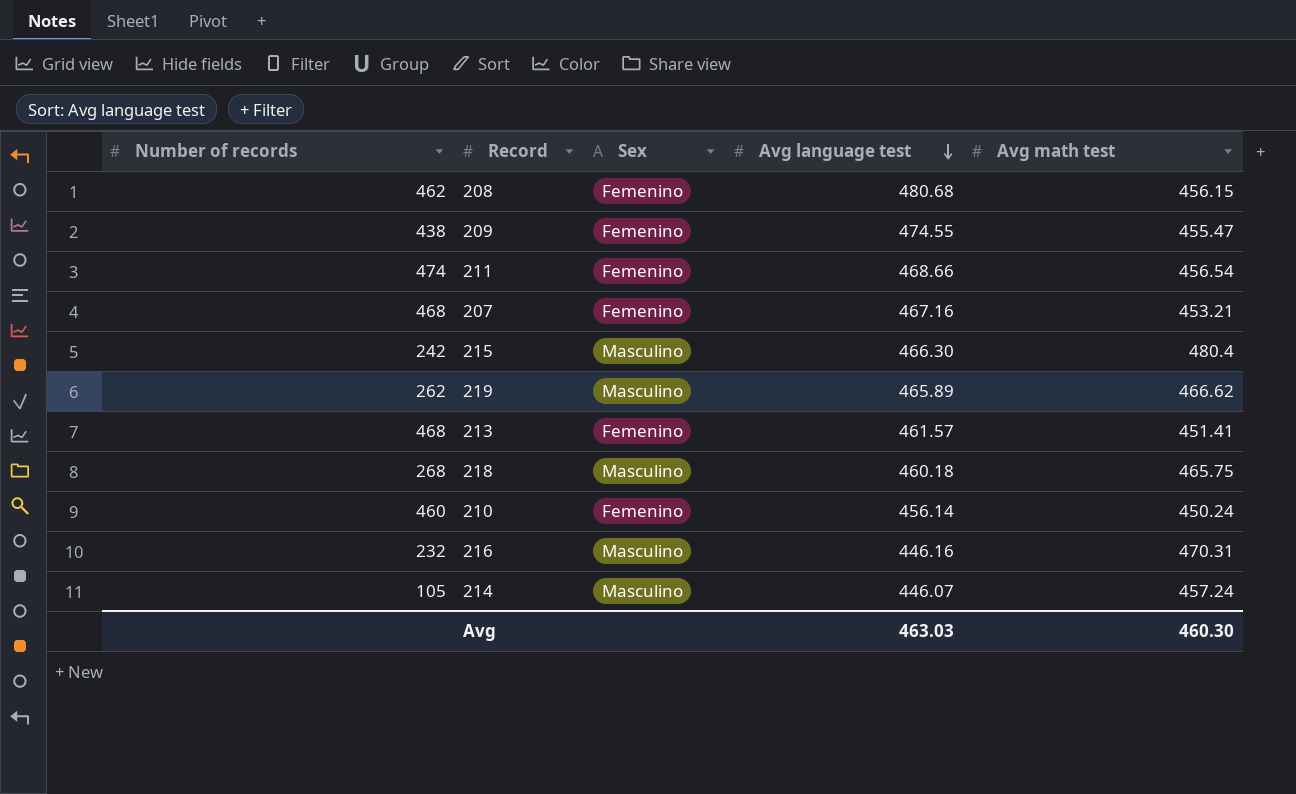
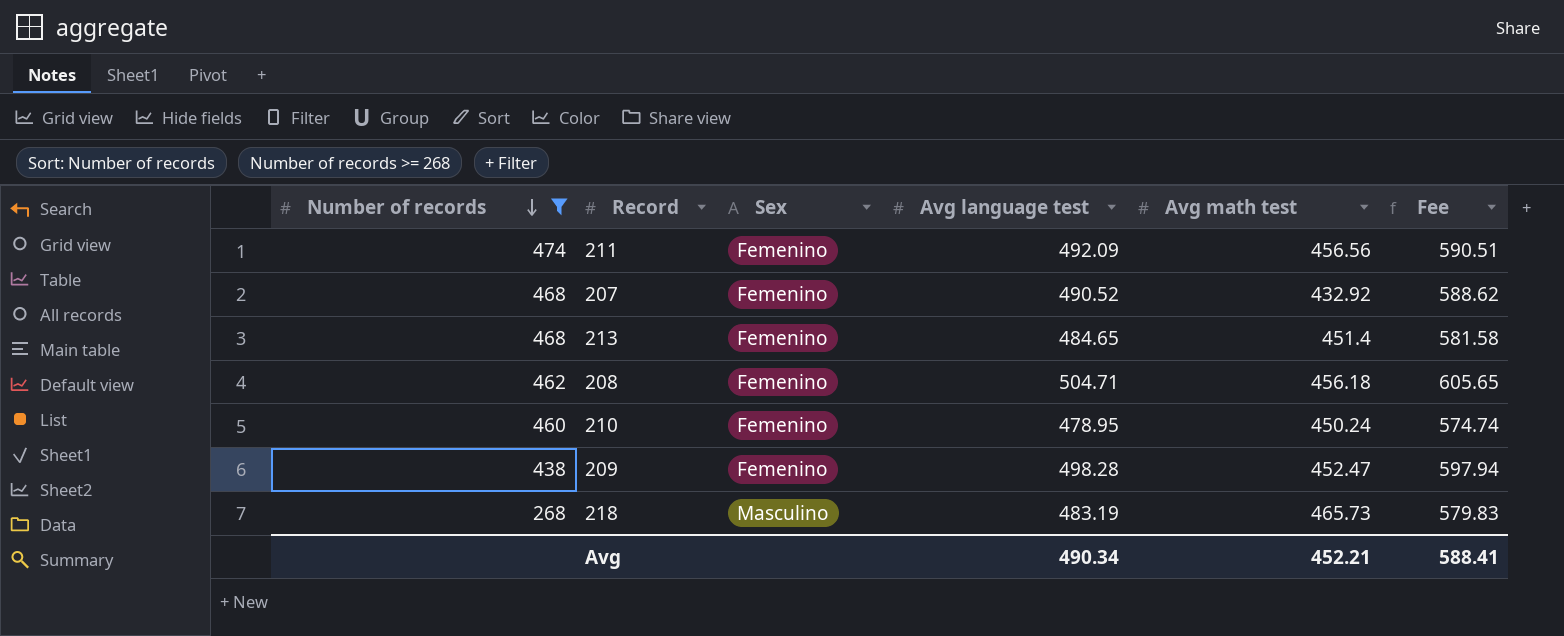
filter: none -> Number of records >= 268
row order: Avg language test descending -> Number of records descending
column Fee | formula: none -> [Avg language test] * 1.2
211 | Avg language test: 468.66 -> 492.09
211 | Avg math test: 456.54 -> 456.56
207 | Avg language test: 467.16 -> 490.52
207 | Avg math test: 453.21 -> 432.92
213 | Avg language test: 461.57 -> 484.65
213 | Avg math test: 451.41 -> 451.4
208 | Avg language test: 480.68 -> 504.71
208 | Avg math test: 456.15 -> 456.18
210 | Avg language test: 456.14 -> 478.95
209 | Avg language test: 474.55 -> 498.28
209 | Avg math test: 455.47 -> 452.47
218 | Avg language test: 460.18 -> 483.19
218 | Avg math test: 465.75 -> 465.73
Avg | Avg language test: 463.03 -> 490.34
Avg | Avg math test: 460.30 -> 452.21

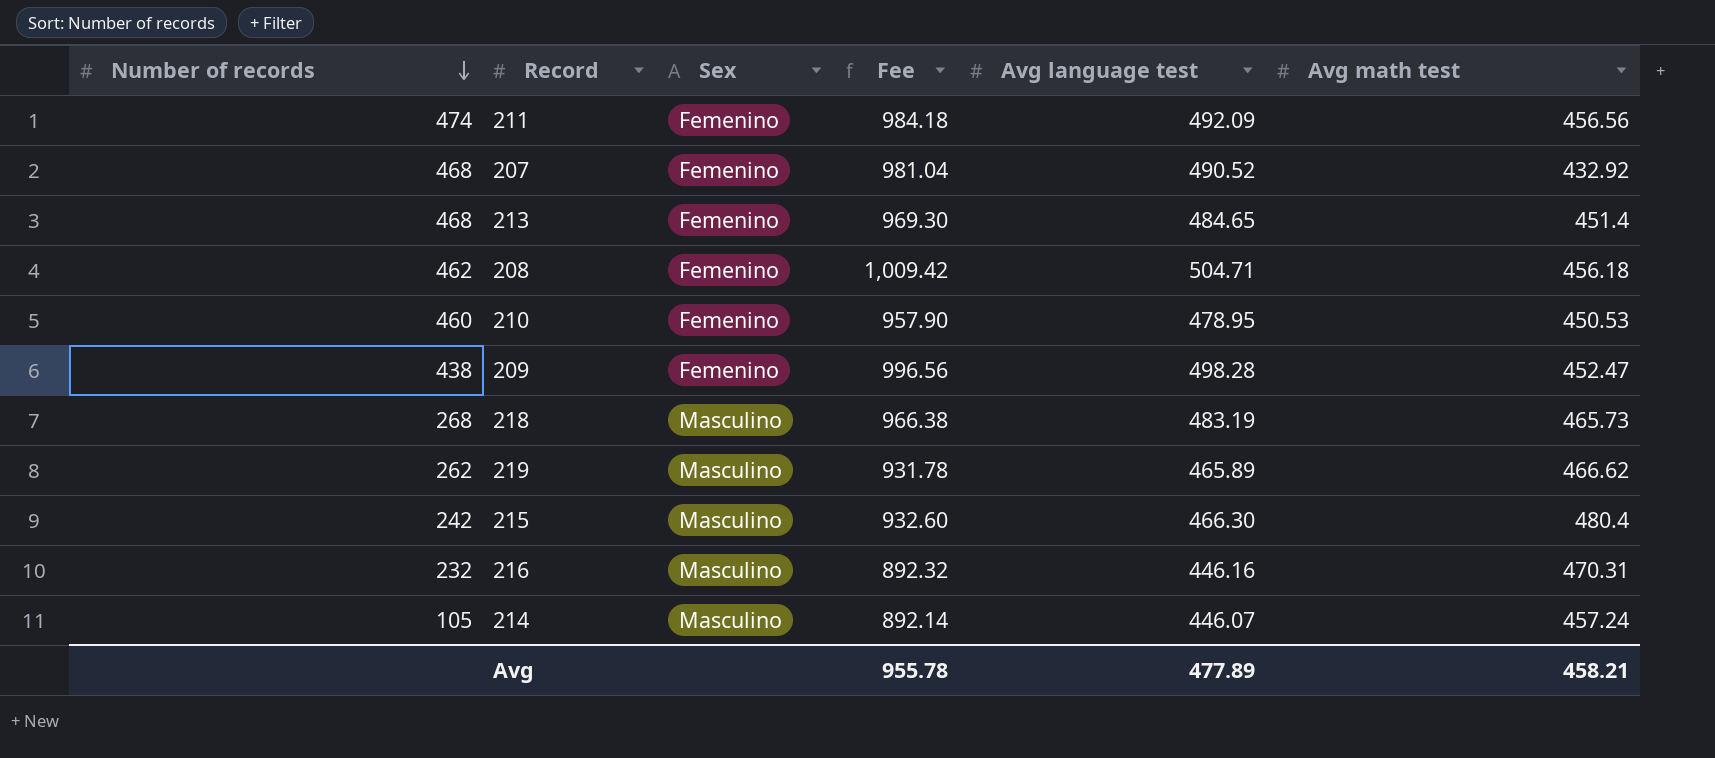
filter: Number of records >= 268 -> none
column Fee | formula: [Avg language test] * 1.2 -> [Avg language test] * 2
column Fee | position: 6 -> 4
210 | Avg math test: 450.24 -> 450.53
Avg | Fee: 588.41 -> 955.78
Avg | Avg language test: 490.34 -> 477.89
Avg | Avg math test: 452.21 -> 458.21

